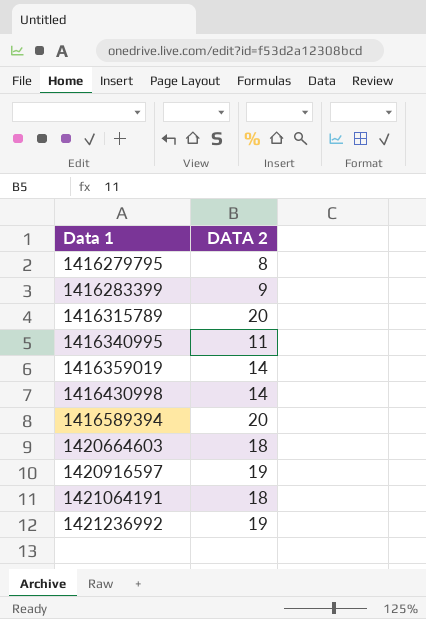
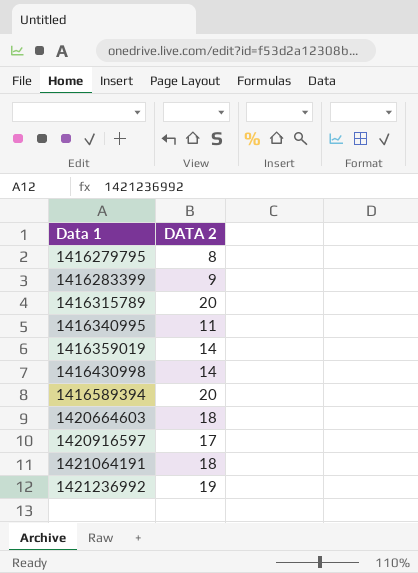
1420916597 | DATA 2: 19 -> 17

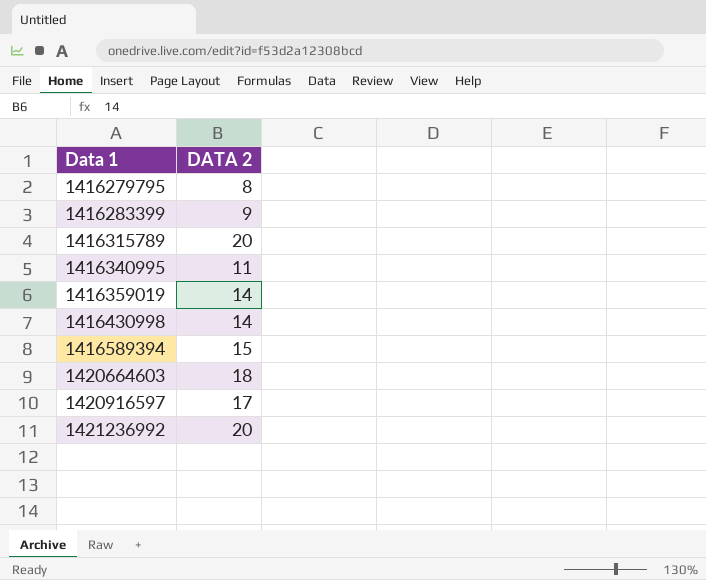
row 1421064191: 18 -> none
1416589394 | DATA 2: 20 -> 15
1421236992 | DATA 2: 19 -> 20

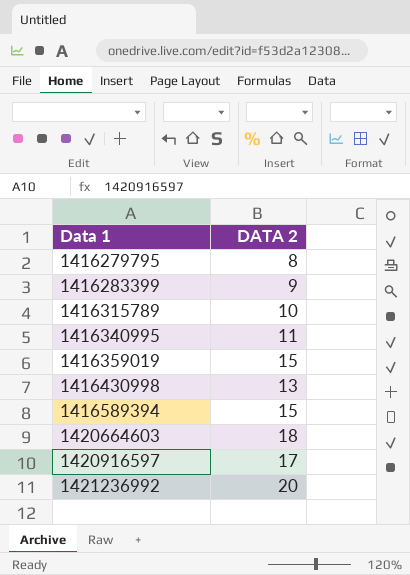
1416315789 | DATA 2: 20 -> 10
1416359019 | DATA 2: 14 -> 15
1416430998 | DATA 2: 14 -> 13

